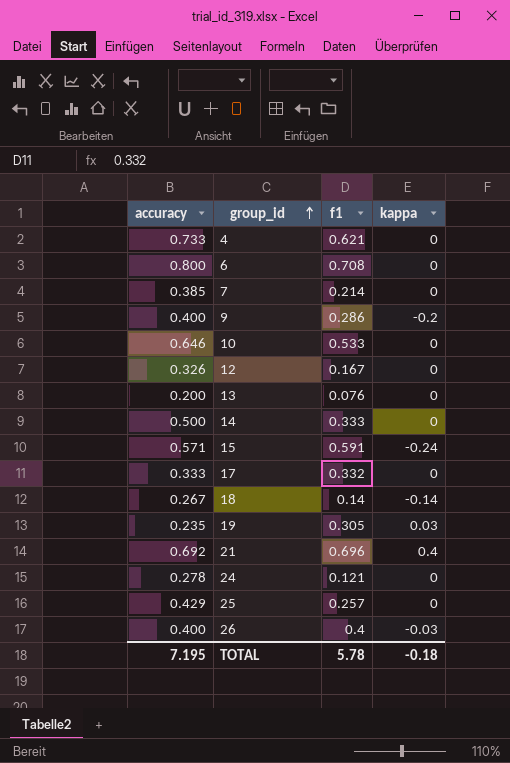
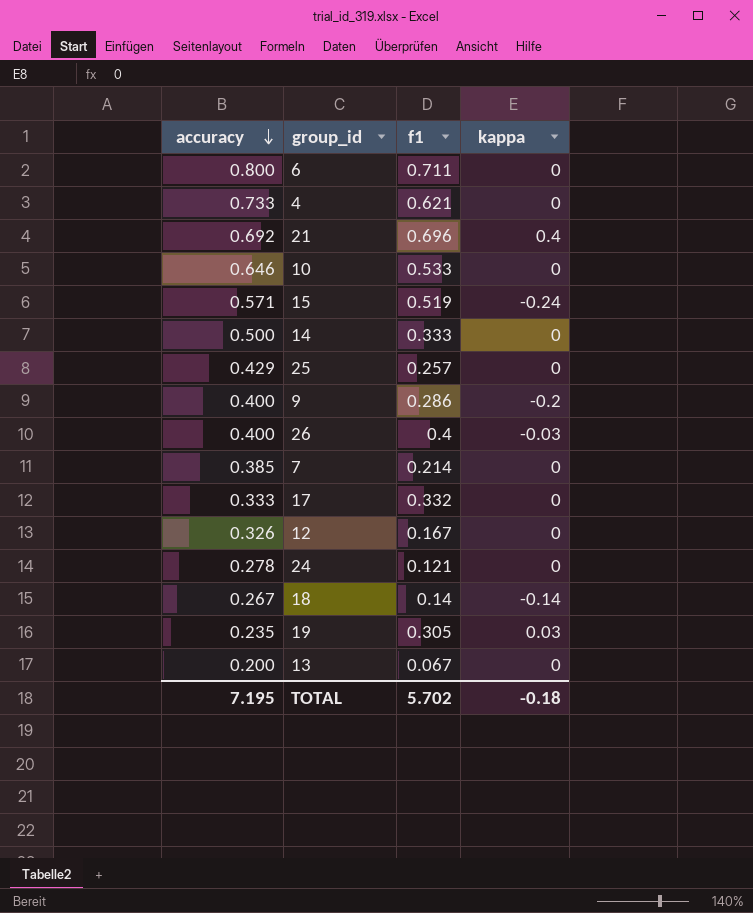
row order: group_id ascending -> accuracy descending
6 | f1: 0.708 -> 0.711
15 | f1: 0.591 -> 0.519
13 | f1: 0.076 -> 0.067
TOTAL | f1: 5.78 -> 5.702

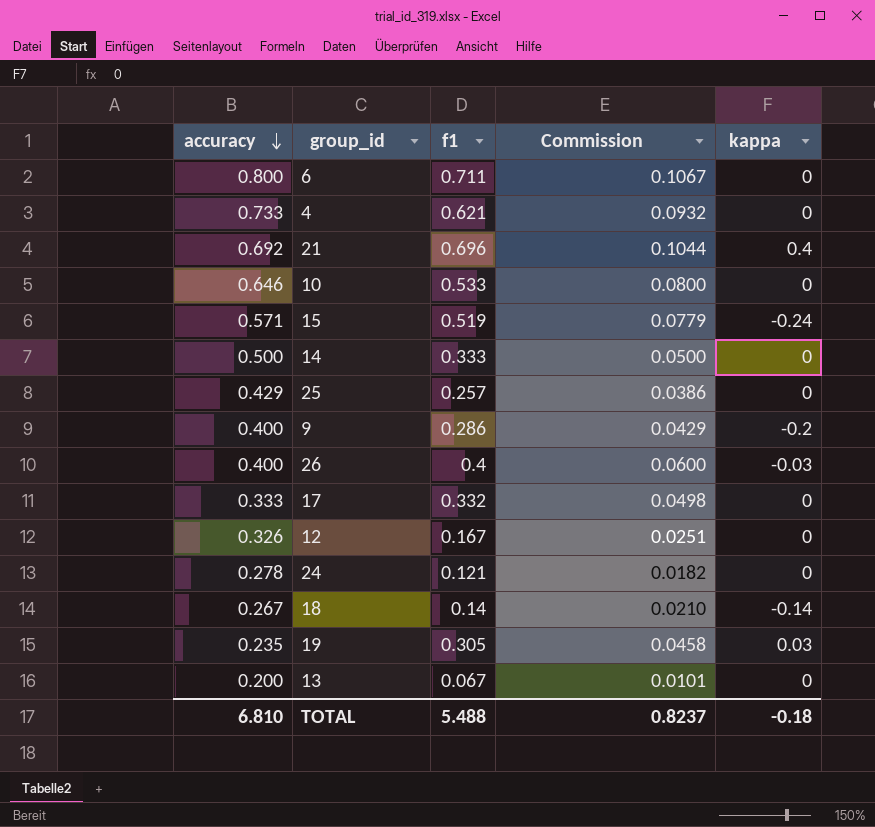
column Commission | formula: none -> [f1] * 0.15
row 7: 0.385 | 0.214 | 0 -> none
TOTAL | accuracy: 7.195 -> 6.810
TOTAL | f1: 5.702 -> 5.488

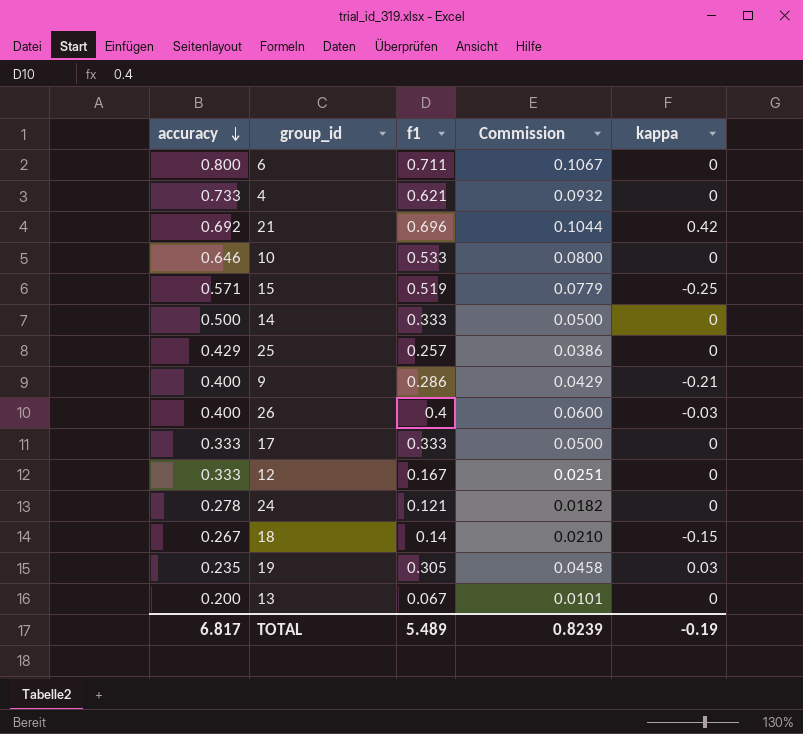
21 | kappa: 0.4 -> 0.42
15 | kappa: -0.24 -> -0.25
9 | kappa: -0.2 -> -0.21
17 | f1: 0.332 -> 0.333
17 | Commission: 0.0498 -> 0.0500
12 | accuracy: 0.326 -> 0.333
18 | kappa: -0.14 -> -0.15
TOTAL | accuracy: 6.810 -> 6.817
TOTAL | f1: 5.488 -> 5.489
TOTAL | Commission: 0.8237 -> 0.8239
TOTAL | kappa: -0.18 -> -0.19

